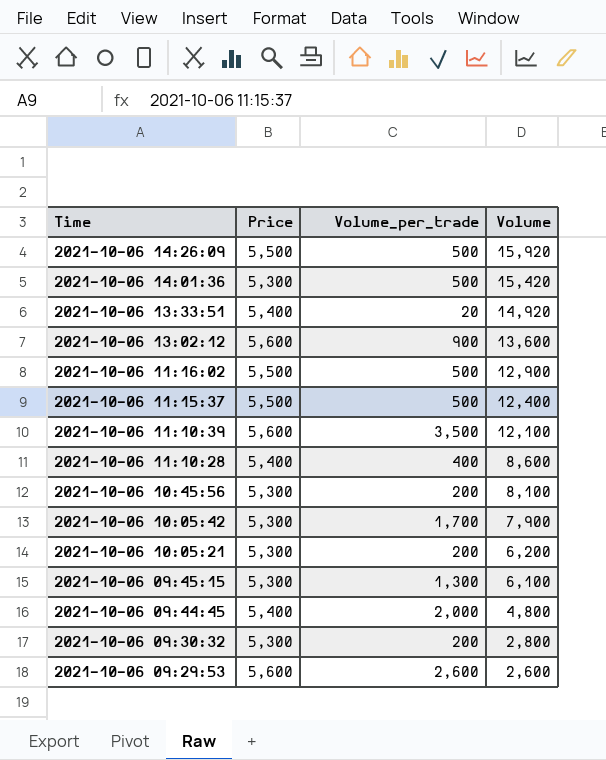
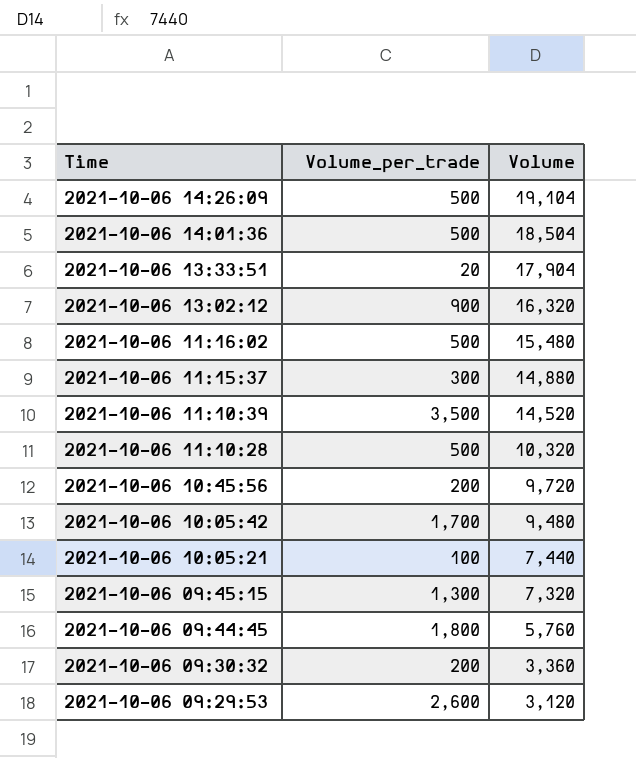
column Price | position: 2 -> none
2021-10-06 14:26:09 | Volume: 15,920 -> 19,104
2021-10-06 14:01:36 | Volume: 15,420 -> 18,504
2021-10-06 13:33:51 | Volume: 14,920 -> 17,904
2021-10-06 13:02:12 | Volume: 13,600 -> 16,320
2021-10-06 11:16:02 | Volume: 12,900 -> 15,480
2021-10-06 11:15:37 | Volume_per_trade: 500 -> 300
2021-10-06 11:15:37 | Volume: 12,400 -> 14,880
2021-10-06 11:10:39 | Volume: 12,100 -> 14,520
2021-10-06 11:10:28 | Volume_per_trade: 400 -> 500
2021-10-06 11:10:28 | Volume: 8,600 -> 10,320
2021-10-06 10:45:56 | Volume: 8,100 -> 9,720
2021-10-06 10:05:42 | Volume: 7,900 -> 9,480
2021-10-06 10:05:21 | Volume_per_trade: 200 -> 100
2021-10-06 10:05:21 | Volume: 6,200 -> 7,440
2021-10-06 09:45:15 | Volume: 6,100 -> 7,320
2021-10-06 09:44:45 | Volume_per_trade: 2,000 -> 1,800
2021-10-06 09:44:45 | Volume: 4,800 -> 5,760
2021-10-06 09:30:32 | Volume: 2,800 -> 3,360
2021-10-06 09:29:53 | Volume: 2,600 -> 3,120

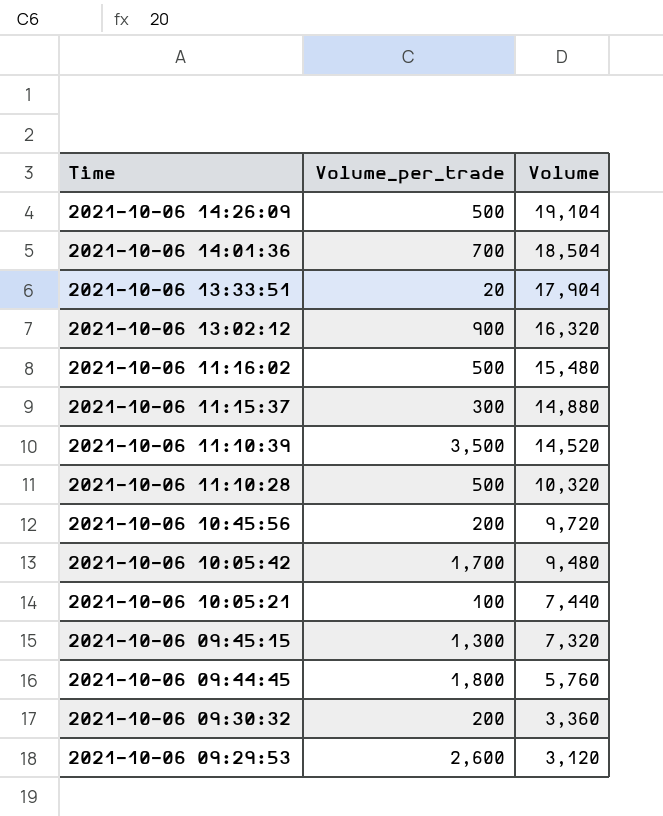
2021-10-06 14:01:36 | Volume_per_trade: 500 -> 700

